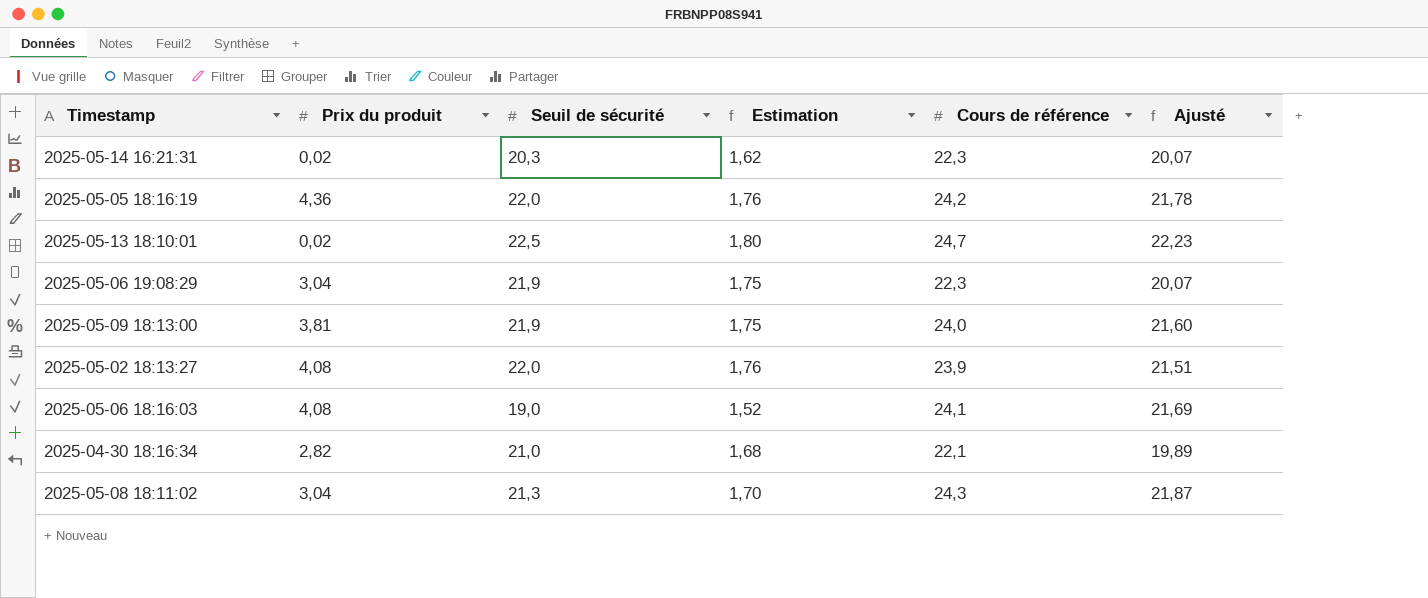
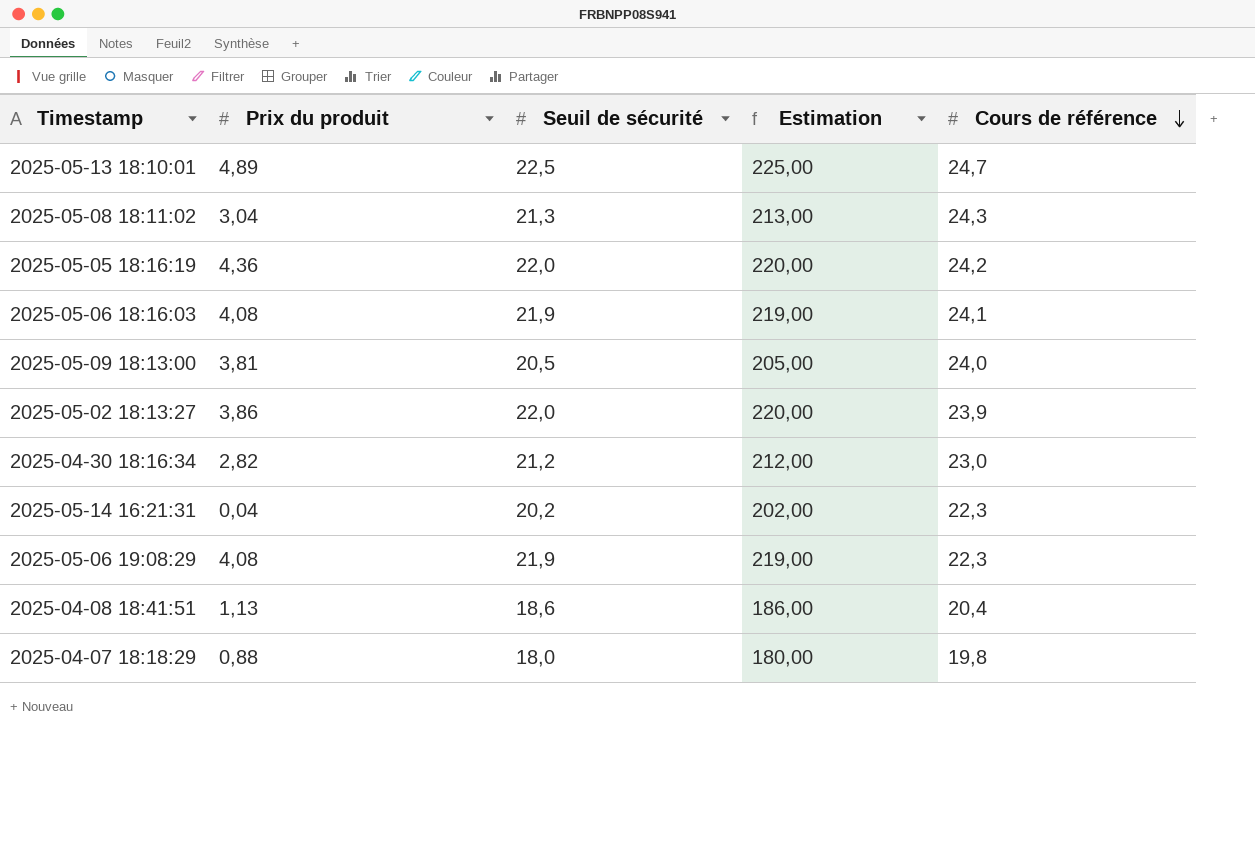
row order: none -> Cours de référence descending
column Ajusté | formula: [Cours de référence] * 0,9 -> none
column Estimation | formula: [Seuil de sécurité] * 0,08 -> [Seuil de sécurité] * 10
2025-05-13 18:10:01 | Prix du produit: 0,02 -> 4,89
2025-05-06 18:16:03 | Seuil de sécurité: 19,0 -> 21,9
2025-05-09 18:13:00 | Seuil de sécurité: 21,9 -> 20,5
2025-05-02 18:13:27 | Prix du produit: 4,08 -> 3,86
2025-04-30 18:16:34 | Seuil de sécurité: 21,0 -> 21,2
2025-04-30 18:16:34 | Cours de référence: 22,1 -> 23,0
2025-05-14 16:21:31 | Prix du produit: 0,02 -> 0,04
2025-05-14 16:21:31 | Seuil de sécurité: 20,3 -> 20,2
2025-05-06 19:08:29 | Prix du produit: 3,04 -> 4,08
row 2025-04-08 18:41:51: none -> 1,13 | 18,6 | 186,00 | 20,4
row 2025-04-07 18:18:29: none -> 0,88 | 18,0 | 180,00 | 19,8

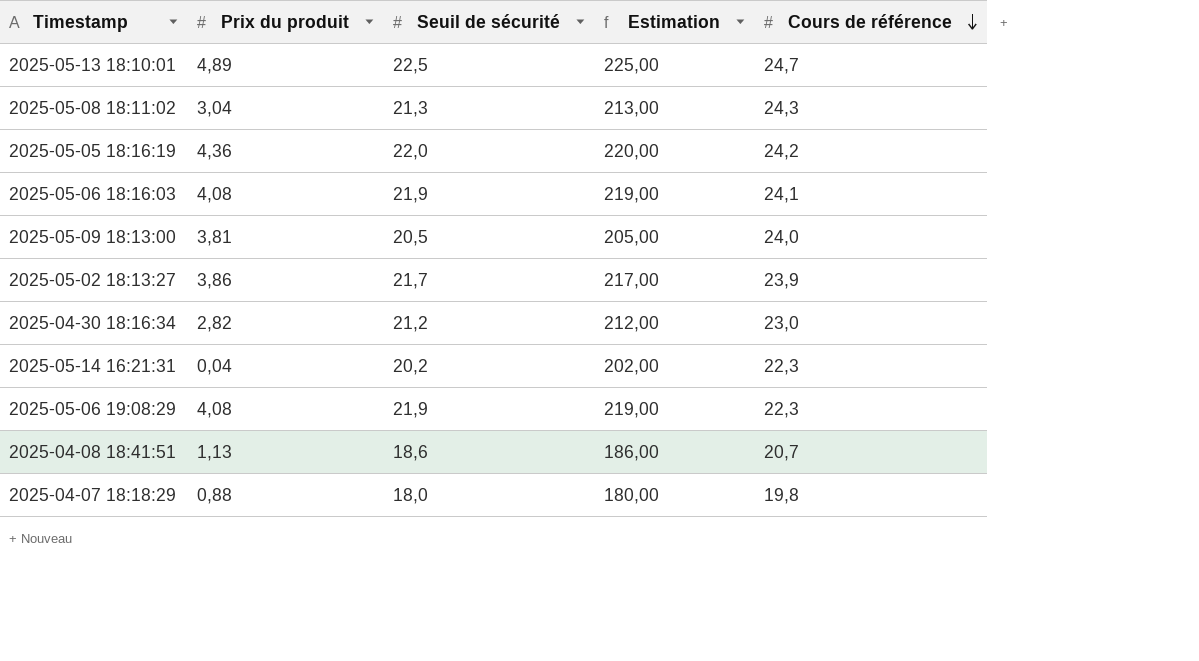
2025-05-02 18:13:27 | Seuil de sécurité: 22,0 -> 21,7
2025-05-02 18:13:27 | Estimation: 220,00 -> 217,00
2025-04-08 18:41:51 | Cours de référence: 20,4 -> 20,7

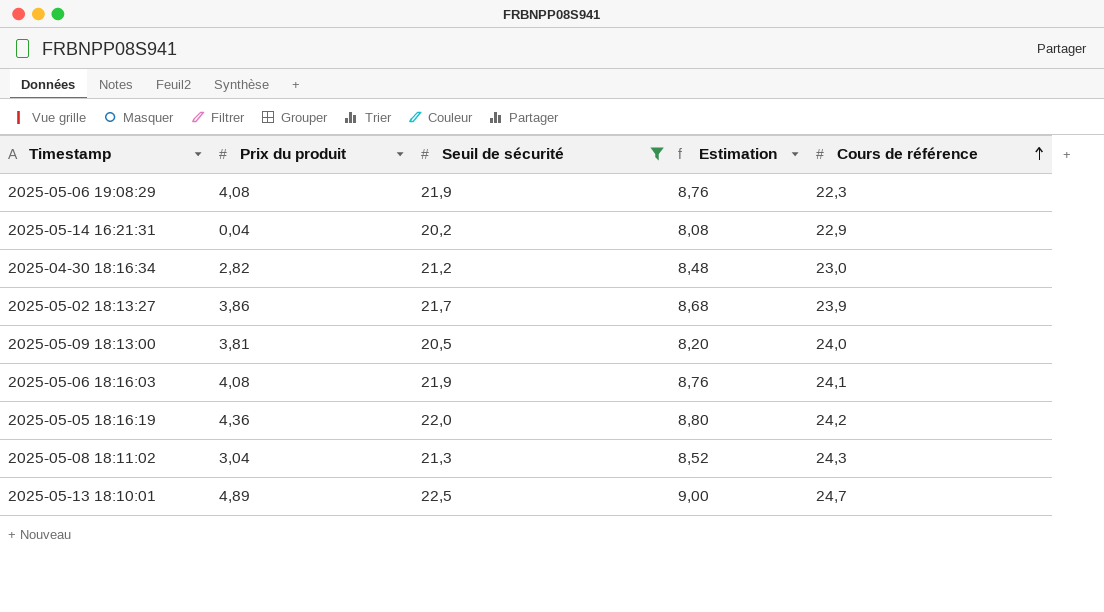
filter: none -> Seuil de sécurité >= 20,2
row order: Cours de référence descending -> Cours de référence ascending
column Estimation | formula: [Seuil de sécurité] * 10 -> [Seuil de sécurité] * 0,4
2025-05-14 16:21:31 | Cours de référence: 22,3 -> 22,9

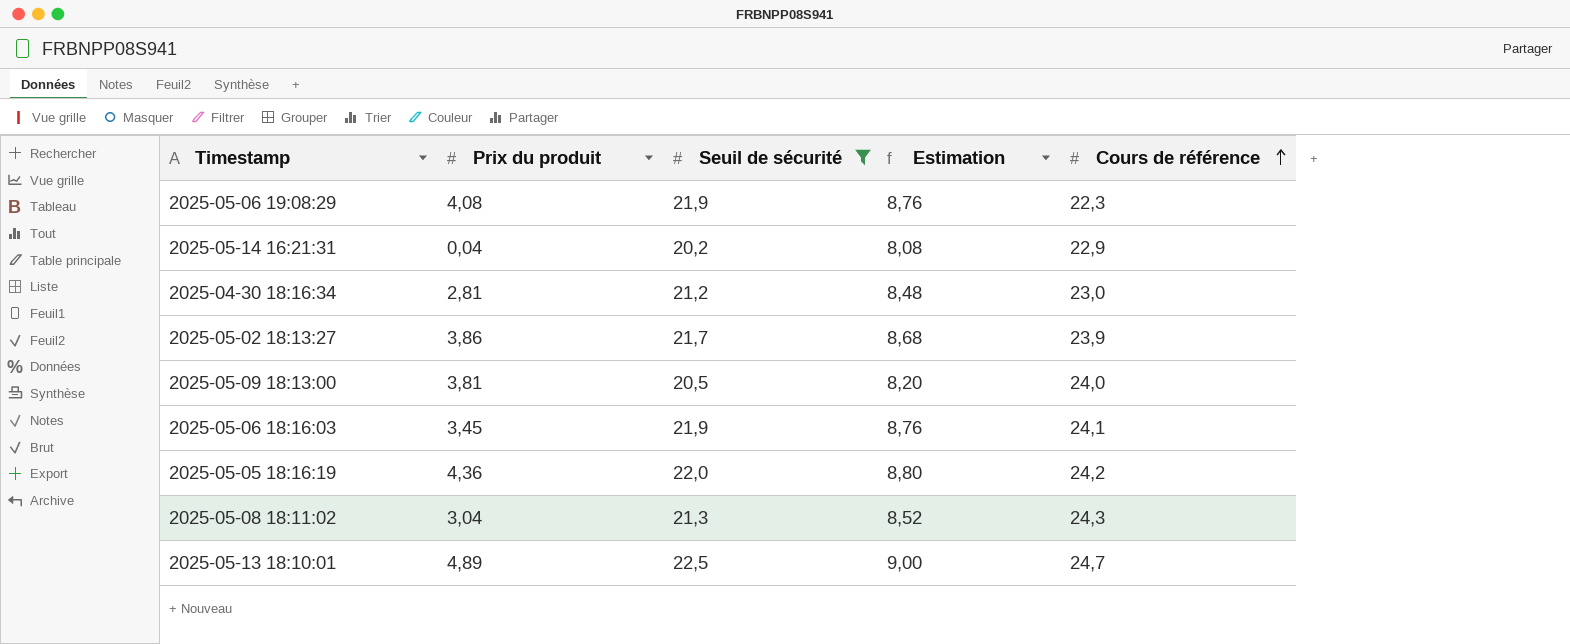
2025-04-30 18:16:34 | Prix du produit: 2,82 -> 2,81
2025-05-06 18:16:03 | Prix du produit: 4,08 -> 3,45

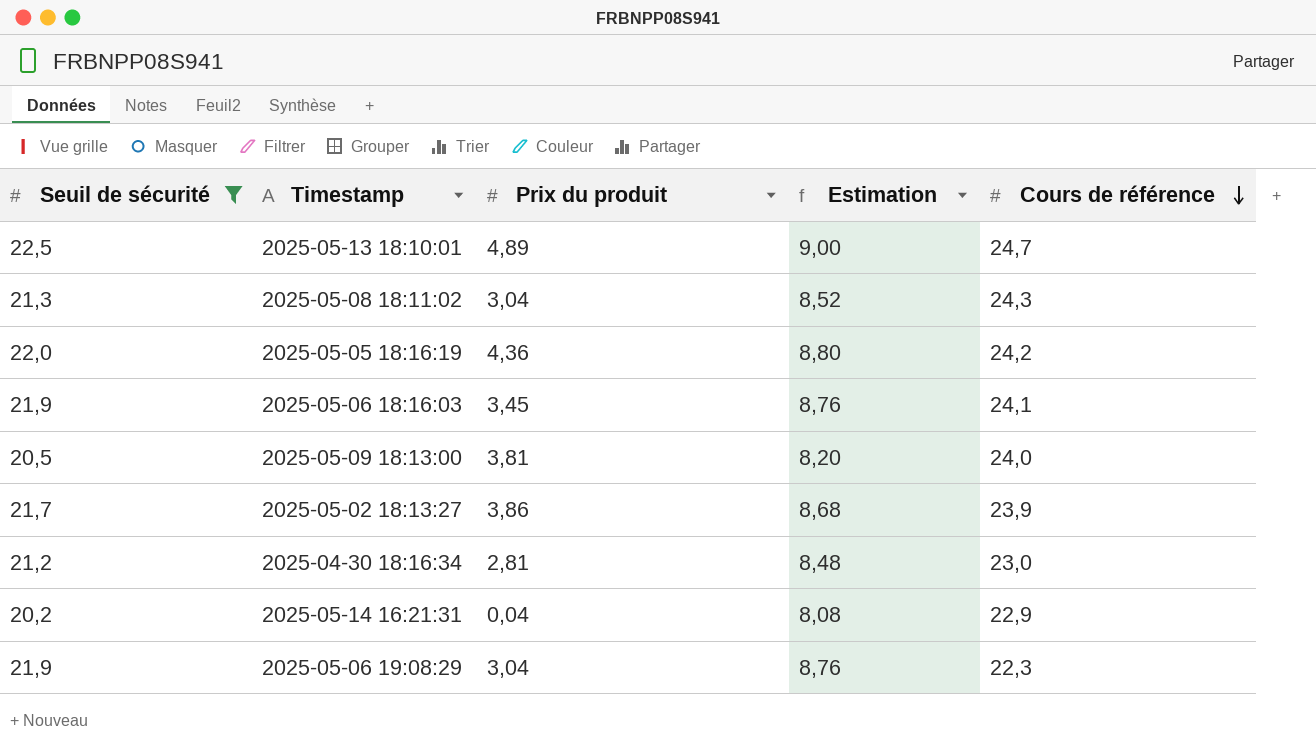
row order: Cours de référence ascending -> Cours de référence descending
column Seuil de sécurité | position: 3 -> 1
2025-05-06 19:08:29 | Prix du produit: 4,08 -> 3,04

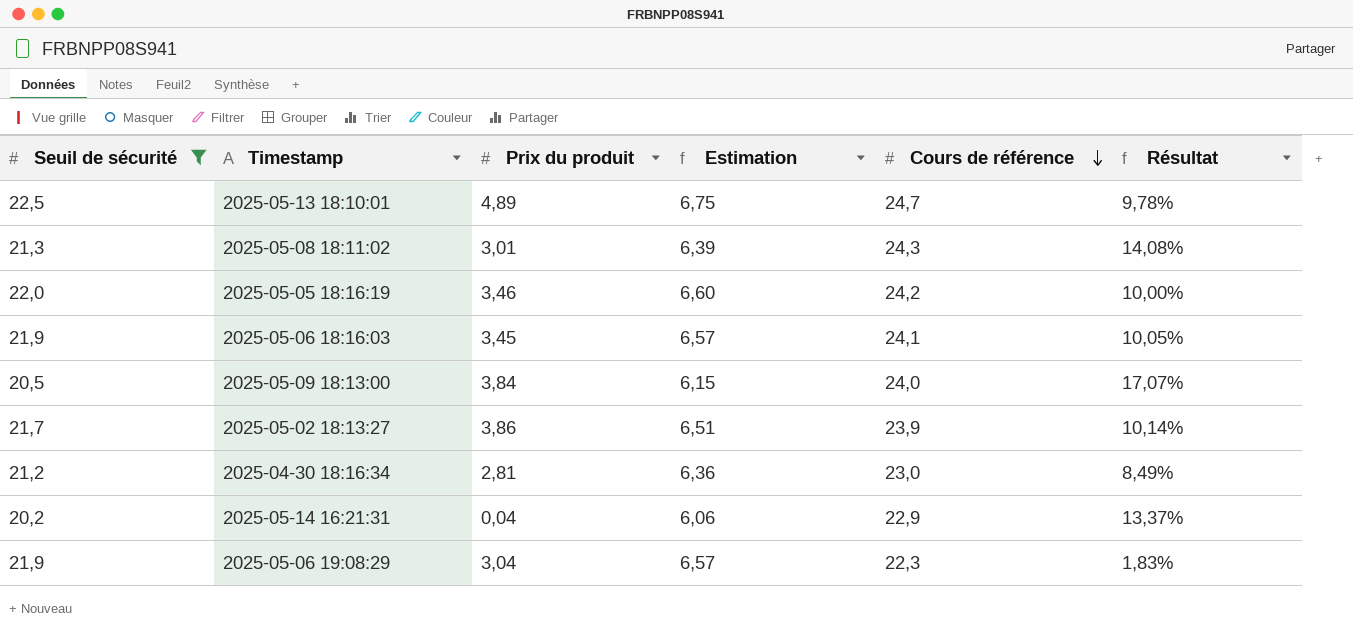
column Estimation | formula: [Seuil de sécurité] * 0,4 -> [Seuil de sécurité] * 0,3
column Résultat | formula: none -> ([Cours de référence] - [Seuil de sécurité]) / [Seuil de sécurité]
2025-05-08 18:11:02 | Prix du produit: 3,04 -> 3,01
2025-05-05 18:16:19 | Prix du produit: 4,36 -> 3,46
2025-05-09 18:13:00 | Prix du produit: 3,81 -> 3,84

